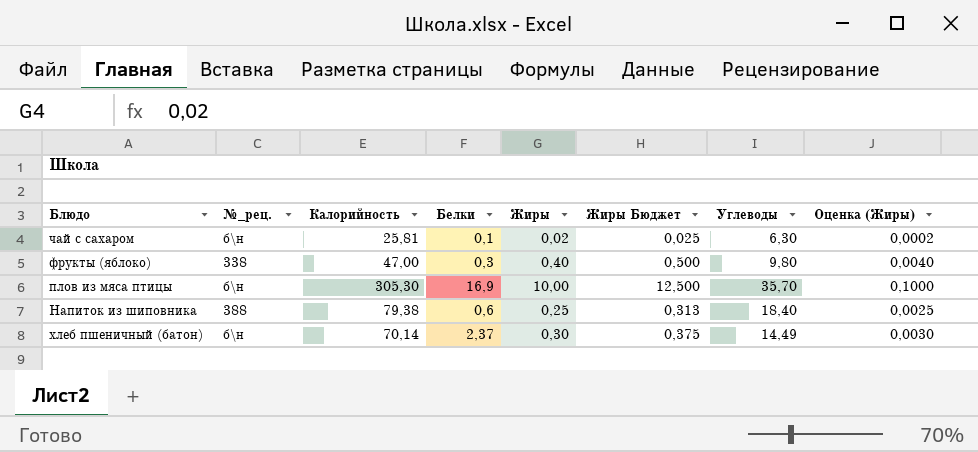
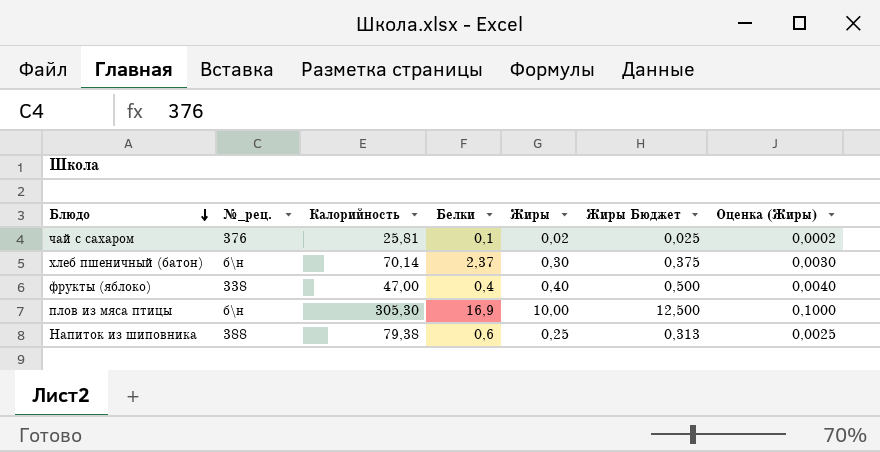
row order: none -> Блюдо descending
column Углеводы | position: 7 -> none
чай с сахаром | №_рец.: б\н -> 376
фрукты (яблоко) | Белки: 0,3 -> 0,4

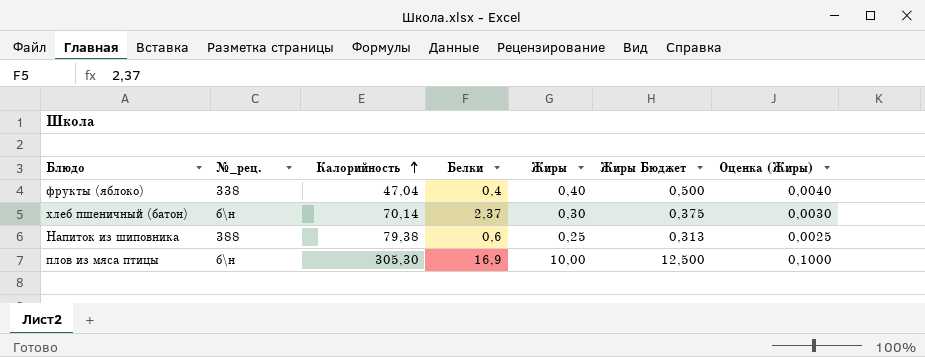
row order: Блюдо descending -> Калорийность ascending
row чай с сахаром: 376 | 25,81 | 0,1 | 0,02 | 0,025 | 0,0002 -> none
фрукты (яблоко) | Калорийность: 47,00 -> 47,04

